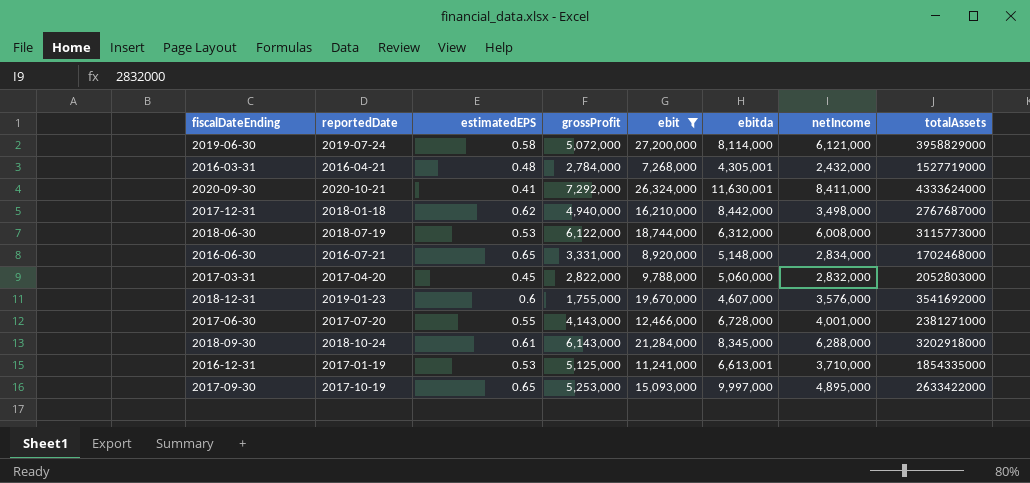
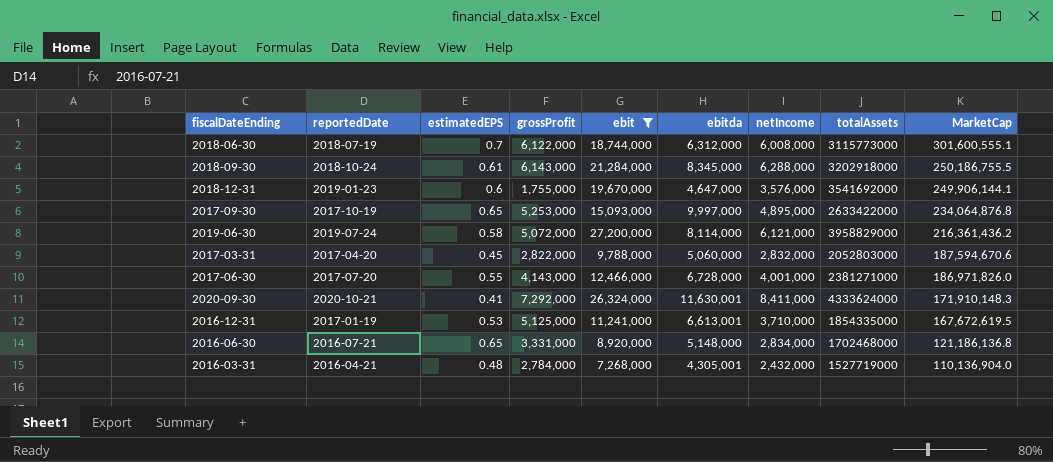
row order: none -> MarketCap descending
column MarketCap | position: none -> 9
row 2017-12-31: 2018-01-18 | 0.62 | 4,940,000 | 16,210,000 | 8,442,000 | 3,498,000 | 2767687000 -> none
2018-06-30 | estimatedEPS: 0.53 -> 0.7
2018-12-31 | ebitda: 4,607,000 -> 4,647,000

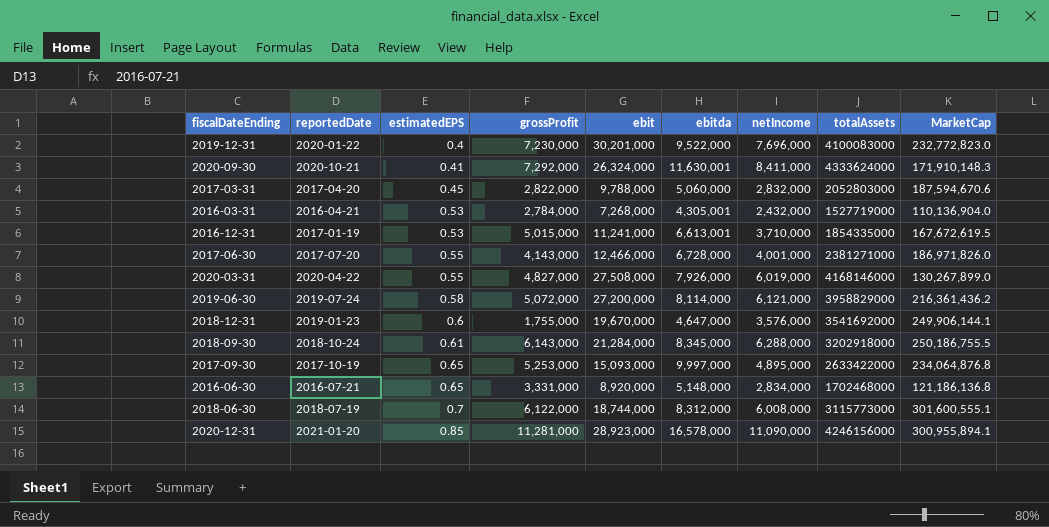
filter: ebit <= 27,200,000 -> none
row order: MarketCap descending -> estimatedEPS ascending
2016-03-31 | estimatedEPS: 0.48 -> 0.53
2016-12-31 | grossProfit: 5,125,000 -> 5,015,000
2018-06-30 | ebitda: 6,312,000 -> 8,312,000

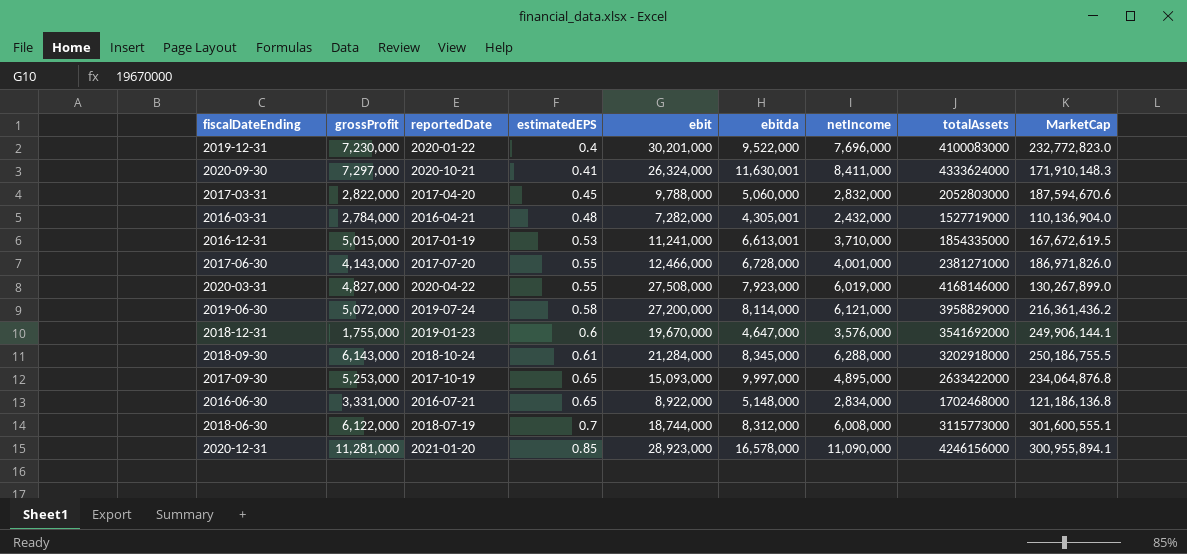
column grossProfit | position: 4 -> 2
2020-09-30 | grossProfit: 7,292,000 -> 7,297,000
2016-03-31 | estimatedEPS: 0.53 -> 0.48
2016-03-31 | ebit: 7,268,000 -> 7,282,000
2020-03-31 | ebitda: 7,926,000 -> 7,923,000
2016-06-30 | ebit: 8,920,000 -> 8,922,000

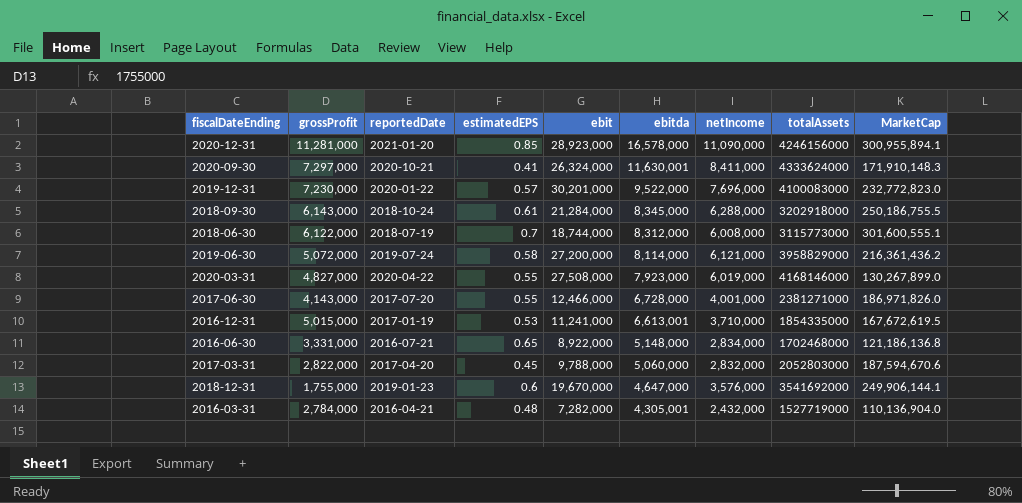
row order: estimatedEPS ascending -> ebitda descending
row 2017-09-30: 5,253,000 | 2017-10-19 | 0.65 | 15,093,000 | 9,997,000 | 4,895,000 | 2633422000 | 234,064,876.8 -> none
2019-12-31 | estimatedEPS: 0.4 -> 0.57

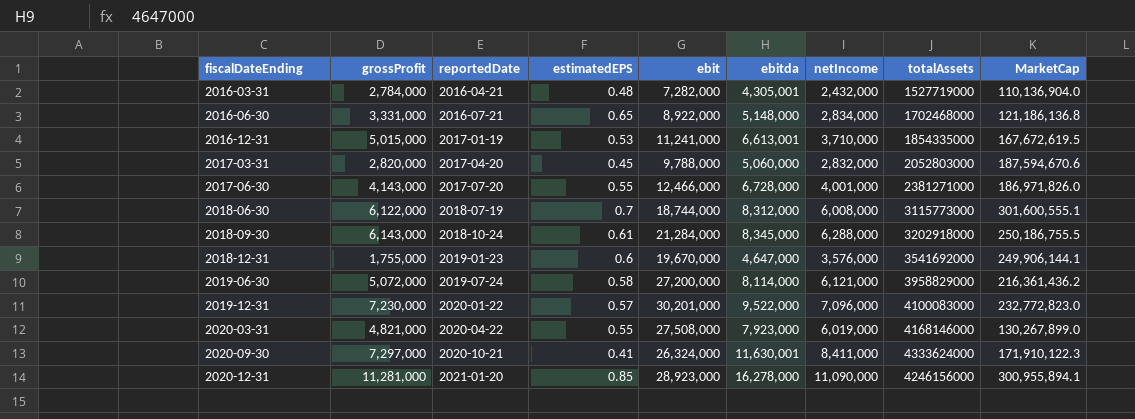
row order: ebitda descending -> fiscalDateEnding ascending
2017-03-31 | grossProfit: 2,822,000 -> 2,820,000
2019-12-31 | netIncome: 7,696,000 -> 7,096,000
2020-03-31 | grossProfit: 4,827,000 -> 4,821,000
2020-09-30 | MarketCap: 171,910,148.3 -> 171,910,122.3
2020-12-31 | ebitda: 16,578,000 -> 16,278,000

